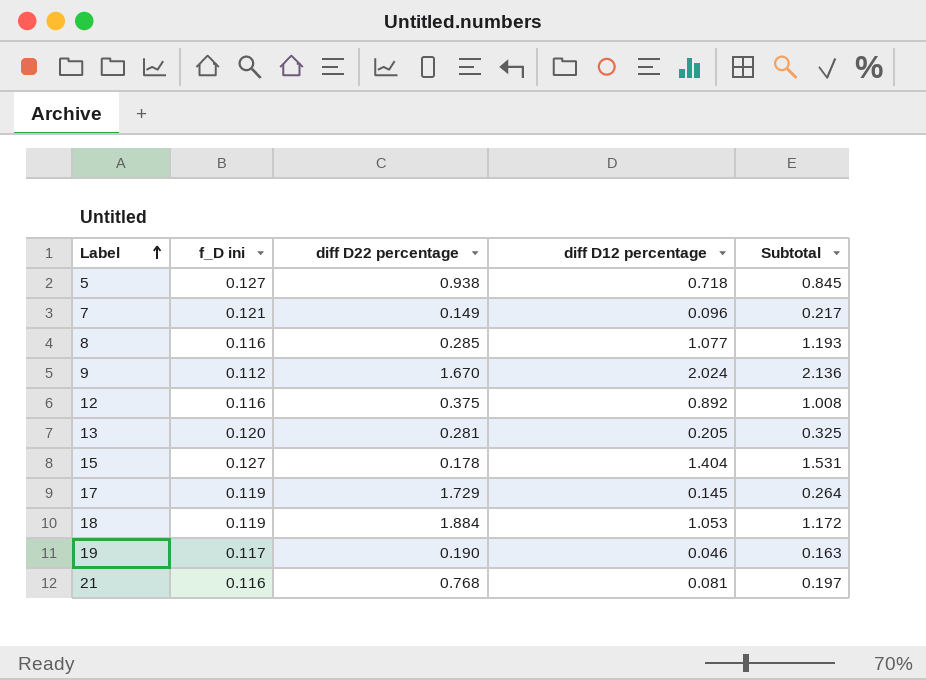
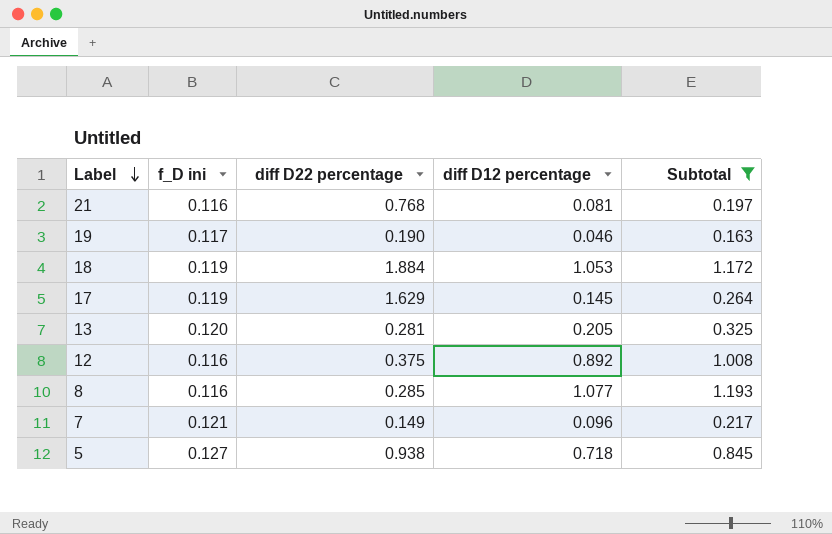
filter: none -> Subtotal <= 1.193
row order: Label ascending -> Label descending
17 | diff D22 percentage: 1.729 -> 1.629

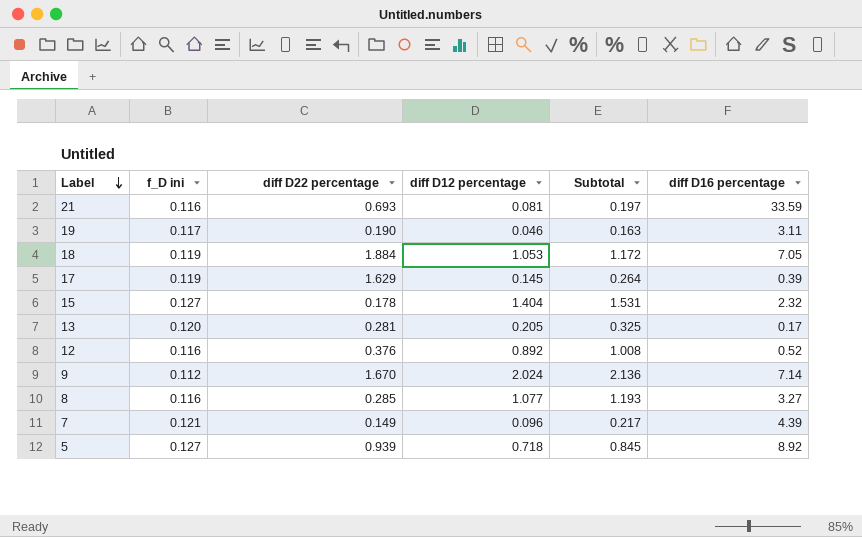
filter: Subtotal <= 1.193 -> none
column diff D16 percentage | position: none -> 6
21 | diff D22 percentage: 0.768 -> 0.693
12 | diff D22 percentage: 0.375 -> 0.376
5 | diff D22 percentage: 0.938 -> 0.939

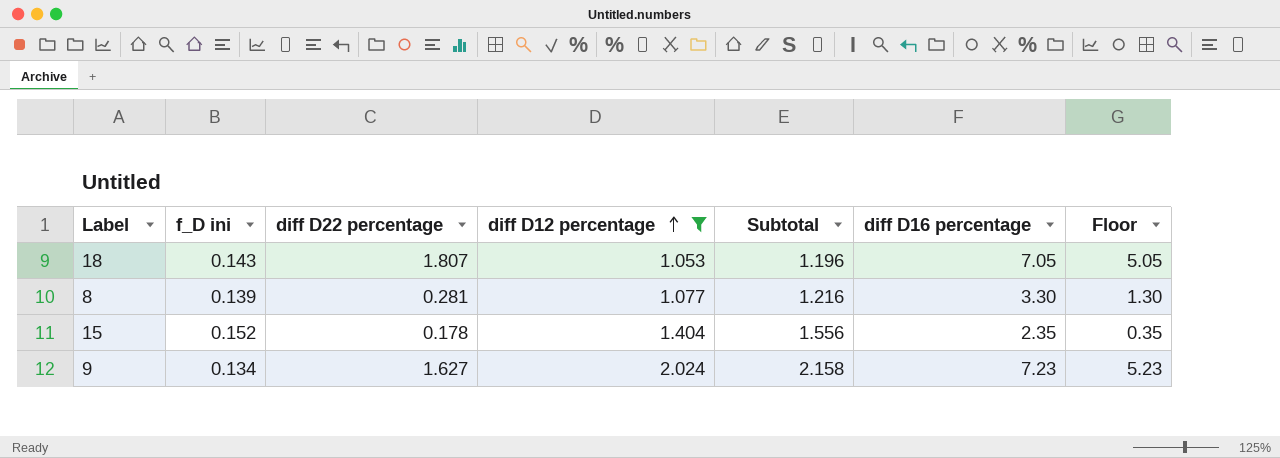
filter: none -> diff D12 percentage >= 1.053
row order: Label descending -> diff D12 percentage ascending
column Floor | formula: none -> [diff D16 percentage] - 2
18 | f_D ini: 0.119 -> 0.143
18 | diff D22 percentage: 1.884 -> 1.807
18 | Subtotal: 1.172 -> 1.196
8 | f_D ini: 0.116 -> 0.139
8 | diff D22 percentage: 0.285 -> 0.281
8 | Subtotal: 1.193 -> 1.216
8 | diff D16 percentage: 3.27 -> 3.30
15 | f_D ini: 0.127 -> 0.152
15 | Subtotal: 1.531 -> 1.556
15 | diff D16 percentage: 2.32 -> 2.35
9 | f_D ini: 0.112 -> 0.134
9 | diff D22 percentage: 1.670 -> 1.627
9 | Subtotal: 2.136 -> 2.158
9 | diff D16 percentage: 7.14 -> 7.23

